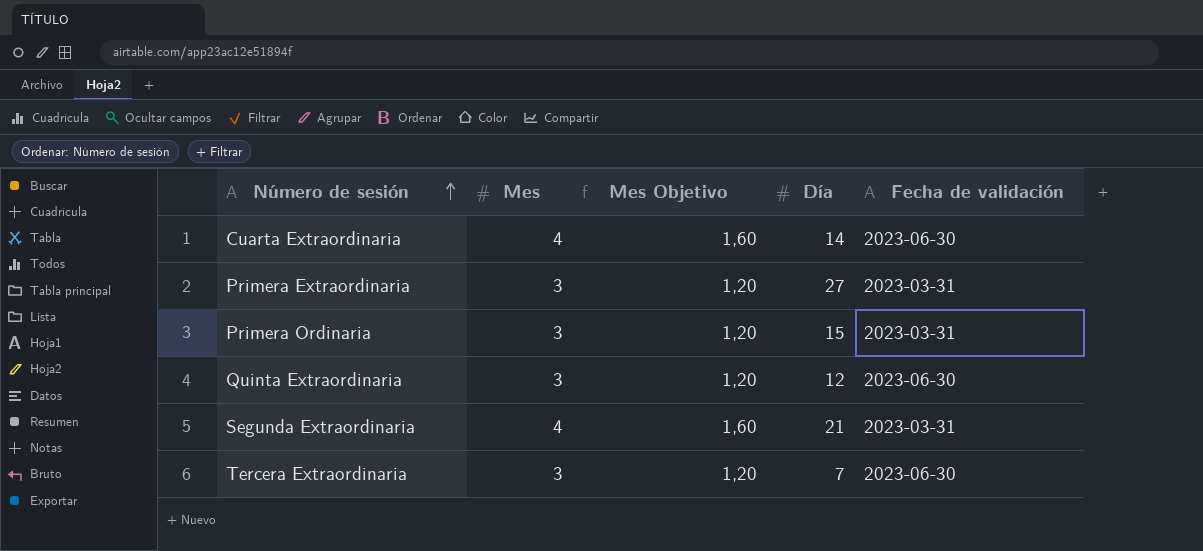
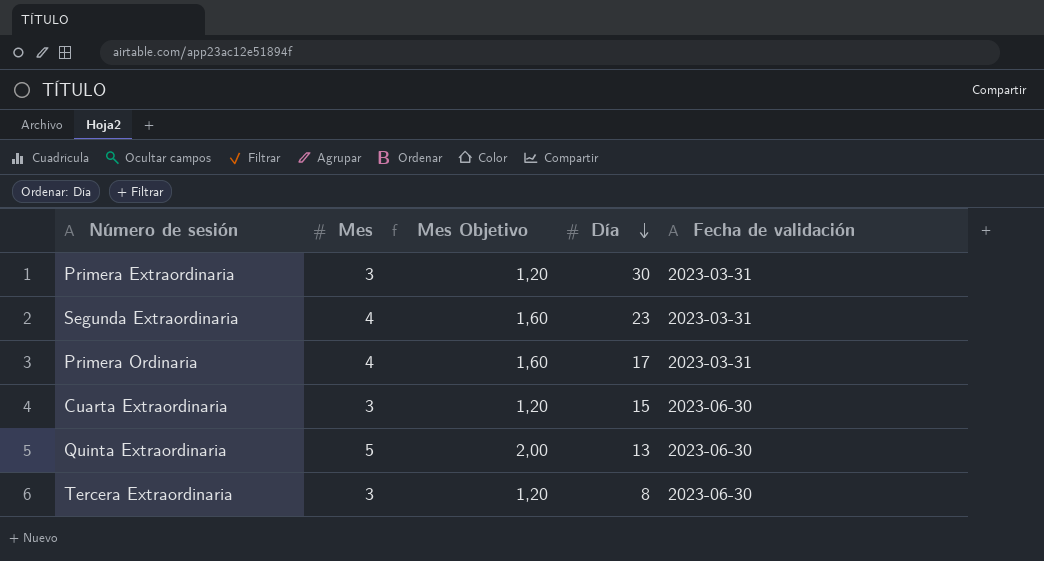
row order: Número de sesión ascending -> Día descending
Primera Extraordinaria | Día: 27 -> 30
Segunda Extraordinaria | Día: 21 -> 23
Primera Ordinaria | Mes: 3 -> 4
Primera Ordinaria | Mes Objetivo: 1,20 -> 1,60
Primera Ordinaria | Día: 15 -> 17
Cuarta Extraordinaria | Mes: 4 -> 3
Cuarta Extraordinaria | Mes Objetivo: 1,60 -> 1,20
Cuarta Extraordinaria | Día: 14 -> 15
Quinta Extraordinaria | Mes: 3 -> 5
Quinta Extraordinaria | Mes Objetivo: 1,20 -> 2,00
Quinta Extraordinaria | Día: 12 -> 13
Tercera Extraordinaria | Día: 7 -> 8

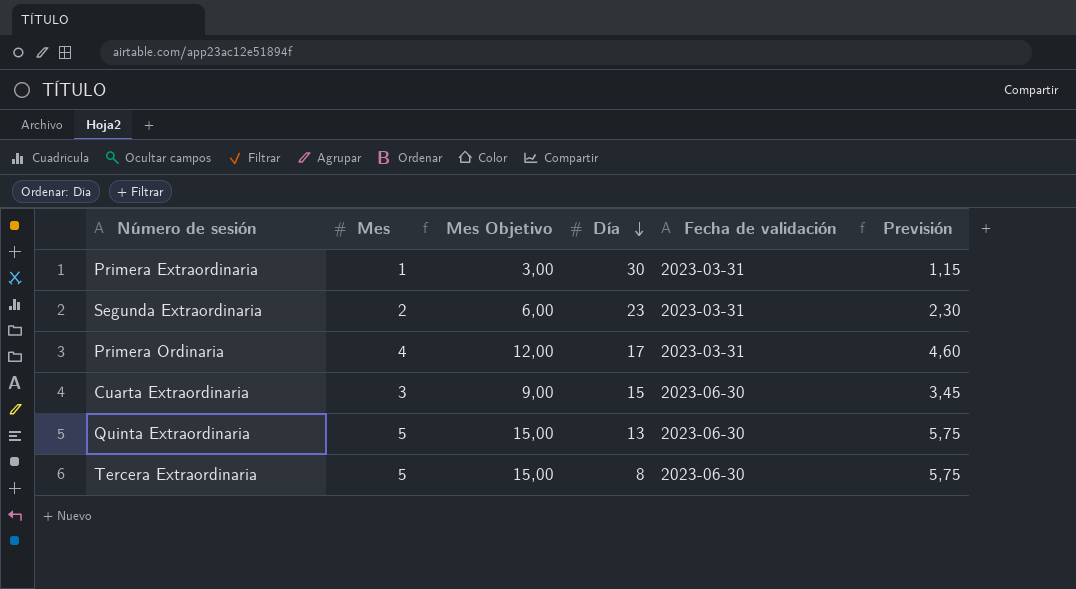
column Mes Objetivo | formula: [Mes] * 0,4 -> [Mes] * 3
column Previsión | formula: none -> [Mes] * 1,15
Primera Extraordinaria | Mes: 3 -> 1
Segunda Extraordinaria | Mes: 4 -> 2
Tercera Extraordinaria | Mes: 3 -> 5

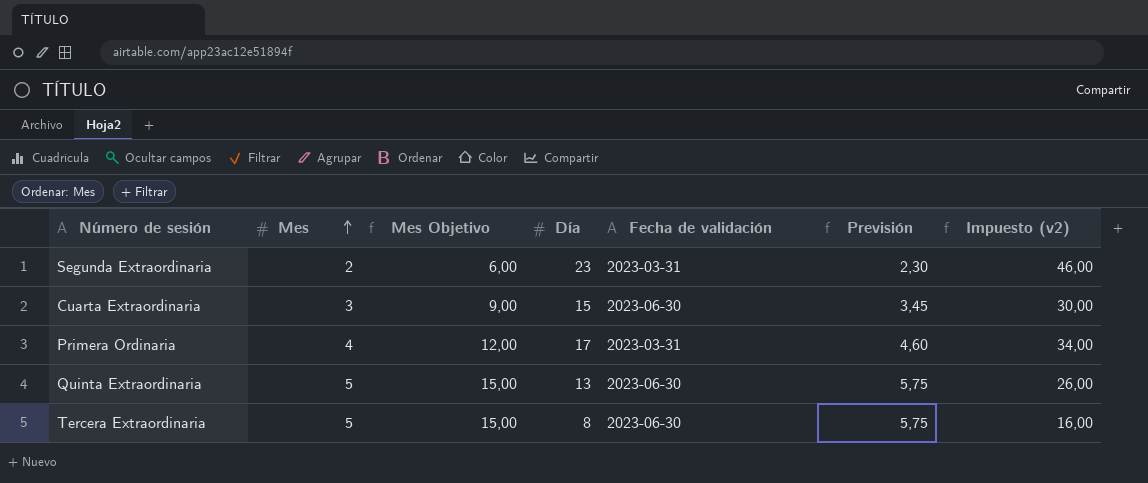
row order: Día descending -> Mes ascending
column Impuesto (v2) | formula: none -> [Día] * 2
row Primera Extraordinaria: 1 | 3,00 | 30 | 2023-03-31 | 1,15 -> none

